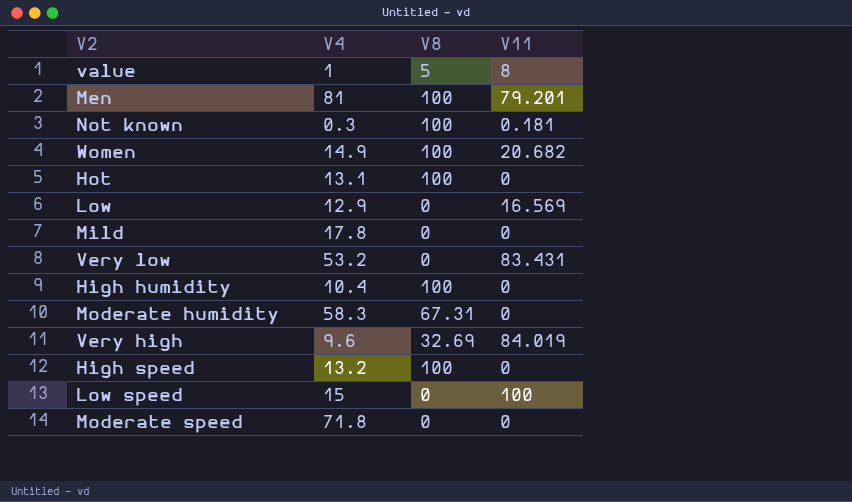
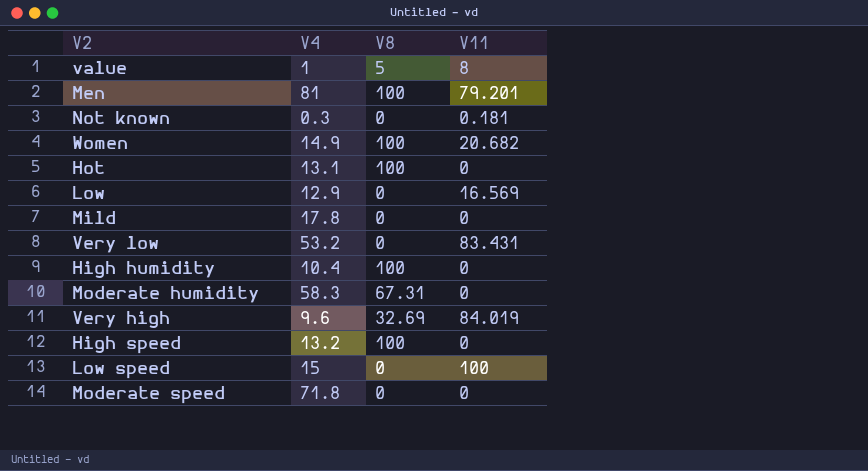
Not known | V8: 100 -> 0

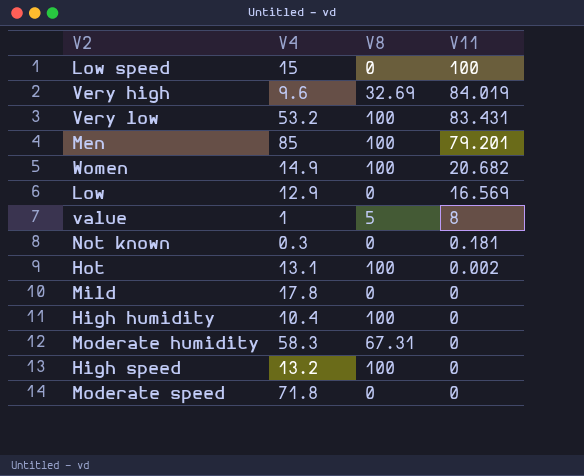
row order: none -> V11 descending
Very low | V8: 0 -> 100
Men | V4: 81 -> 85
Hot | V11: 0 -> 0.002

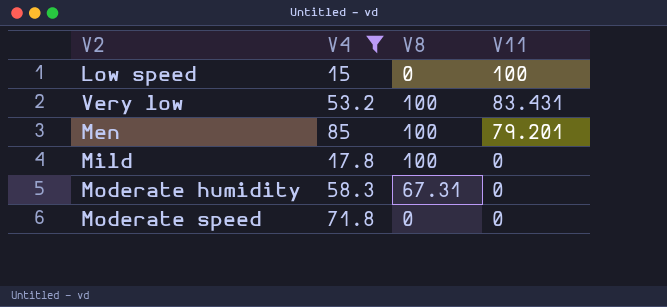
filter: none -> V4 >= 15
Mild | V8: 0 -> 100

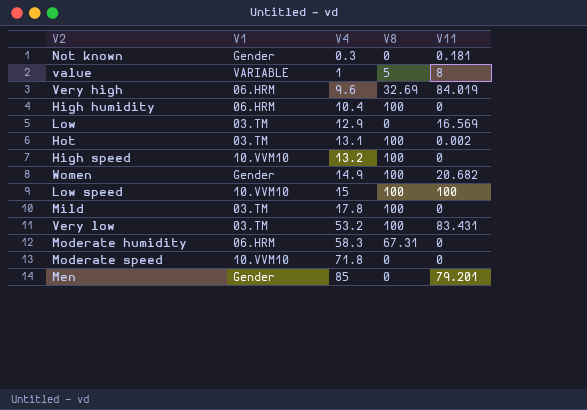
filter: V4 >= 15 -> none
row order: V11 descending -> V4 ascending
column V1 | position: none -> 2
Low speed | V8: 0 -> 100
Men | V8: 100 -> 0

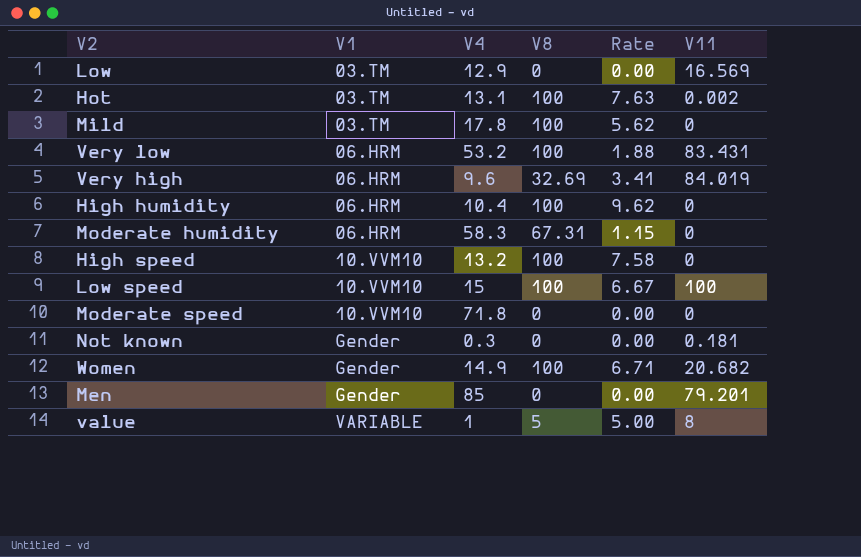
row order: V4 ascending -> V1 ascending
column Rate | formula: none -> [V8] / [V4]
Very low | V1: 03.TM -> 06.HRM

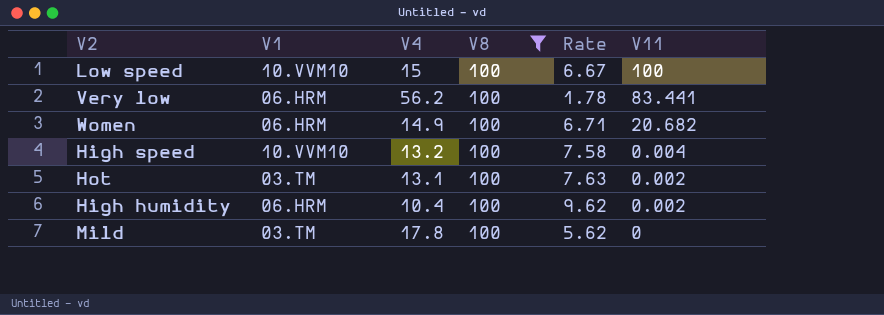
filter: none -> V8 = 100
row order: V1 ascending -> V11 descending
Very low | V4: 53.2 -> 56.2
Very low | Rate: 1.88 -> 1.78
Very low | V11: 83.431 -> 83.441
Women | V1: Gender -> 06.HRM
High speed | V11: 0 -> 0.004
High humidity | V11: 0 -> 0.002

